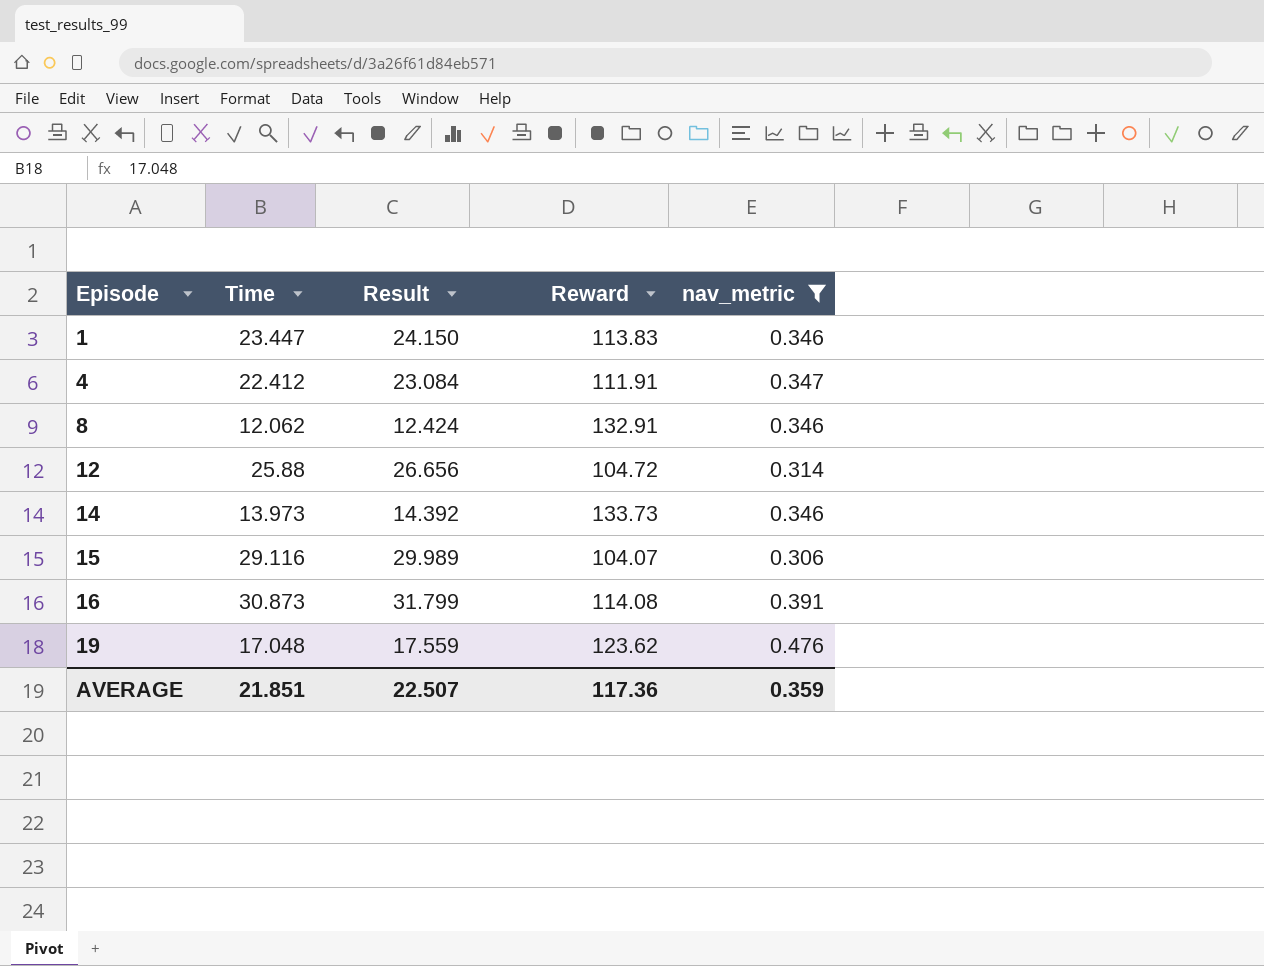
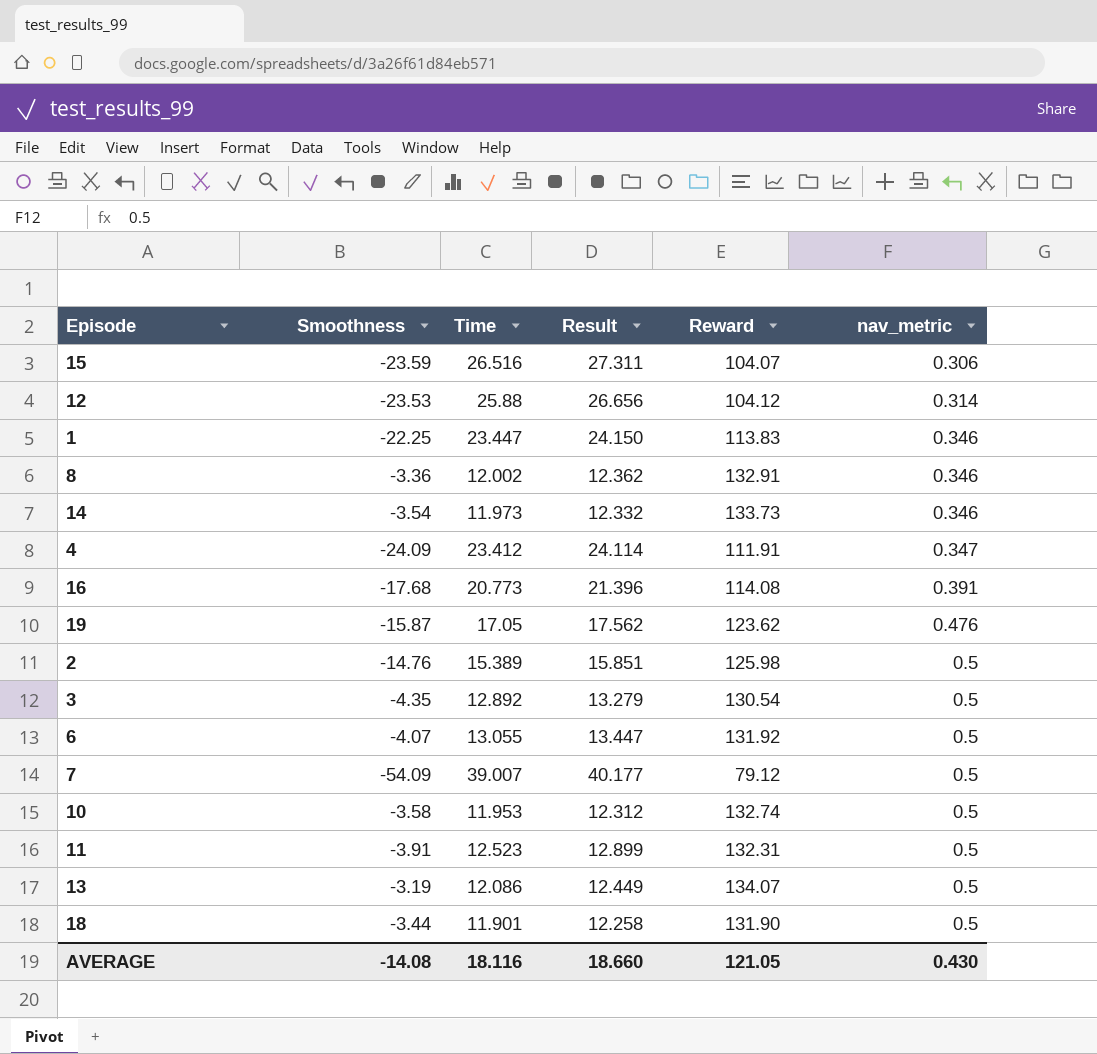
filter: nav_metric != 0.5 -> none
row order: Episode ascending -> nav_metric ascending
column Smoothness | position: none -> 2
15 | Time: 29.116 -> 26.516
15 | Result: 29.989 -> 27.311
12 | Reward: 104.72 -> 104.12
8 | Time: 12.062 -> 12.002
8 | Result: 12.424 -> 12.362
14 | Time: 13.973 -> 11.973
14 | Result: 14.392 -> 12.332
4 | Time: 22.412 -> 23.412
4 | Result: 23.084 -> 24.114
16 | Time: 30.873 -> 20.773
16 | Result: 31.799 -> 21.396
19 | Time: 17.048 -> 17.05
19 | Result: 17.559 -> 17.562
AVERAGE | Time: 21.851 -> 18.116
AVERAGE | Result: 22.507 -> 18.660
AVERAGE | Reward: 117.36 -> 121.05
AVERAGE | nav_metric: 0.359 -> 0.430

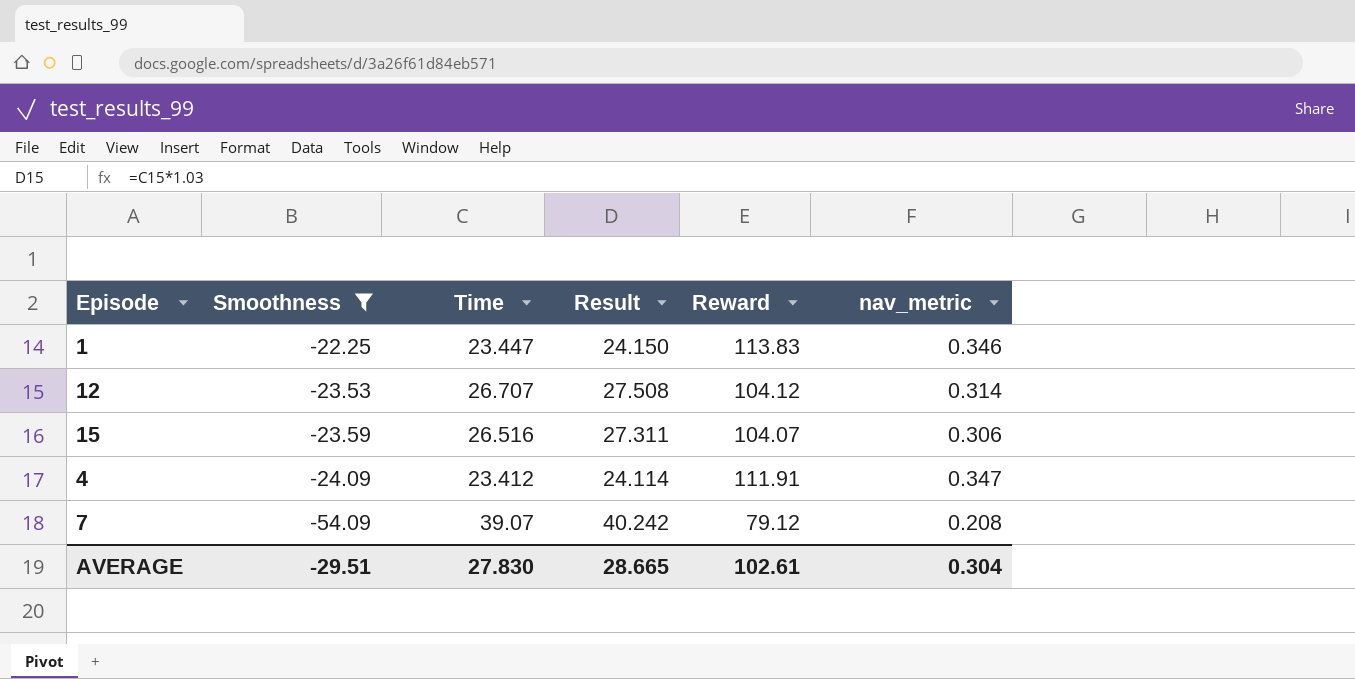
filter: none -> Smoothness <= -22.25
row order: nav_metric ascending -> Smoothness descending
12 | Time: 25.88 -> 26.707
12 | Result: 26.656 -> 27.508
7 | Time: 39.007 -> 39.07
7 | Result: 40.177 -> 40.242
7 | nav_metric: 0.5 -> 0.208
AVERAGE | Smoothness: -14.08 -> -29.51
AVERAGE | Time: 18.116 -> 27.830
AVERAGE | Result: 18.660 -> 28.665
AVERAGE | Reward: 121.05 -> 102.61
AVERAGE | nav_metric: 0.430 -> 0.304

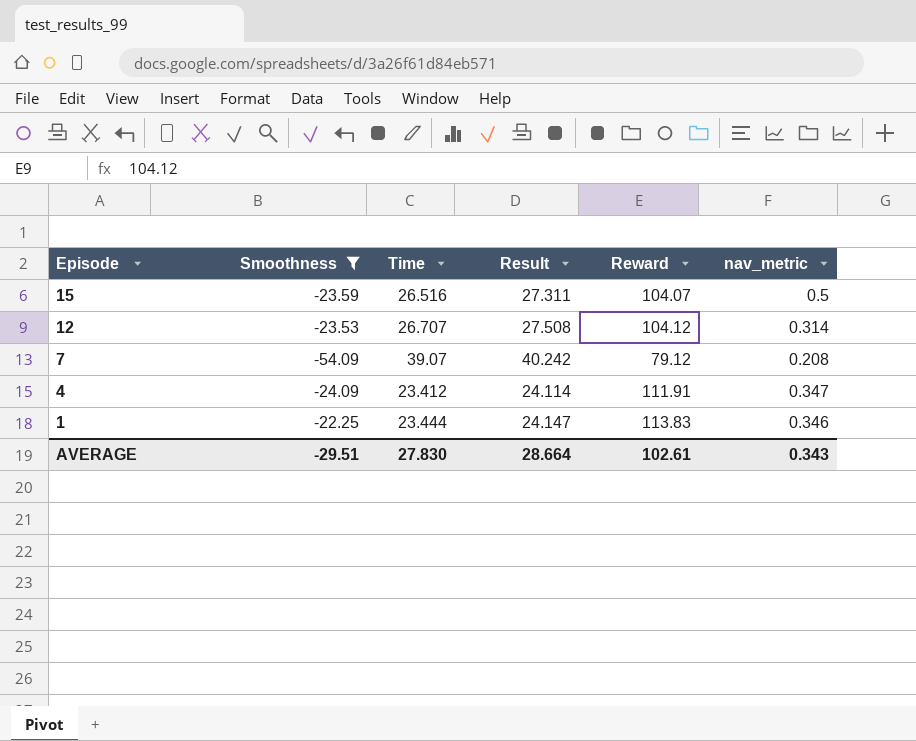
row order: Smoothness descending -> Episode descending
15 | nav_metric: 0.306 -> 0.5
1 | Time: 23.447 -> 23.444
1 | Result: 24.150 -> 24.147
AVERAGE | Result: 28.665 -> 28.664
AVERAGE | nav_metric: 0.304 -> 0.343

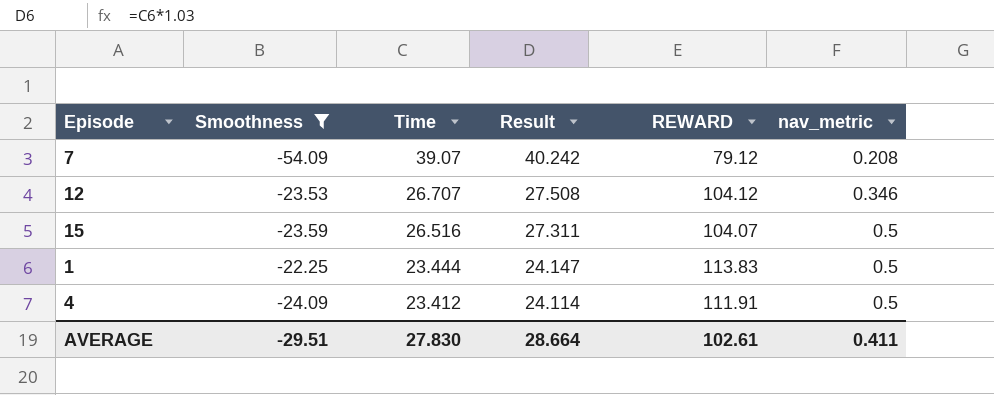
row order: Episode descending -> Time descending
column name: Reward -> REWARD
12 | nav_metric: 0.314 -> 0.346
1 | nav_metric: 0.346 -> 0.5
4 | nav_metric: 0.347 -> 0.5
AVERAGE | nav_metric: 0.343 -> 0.411

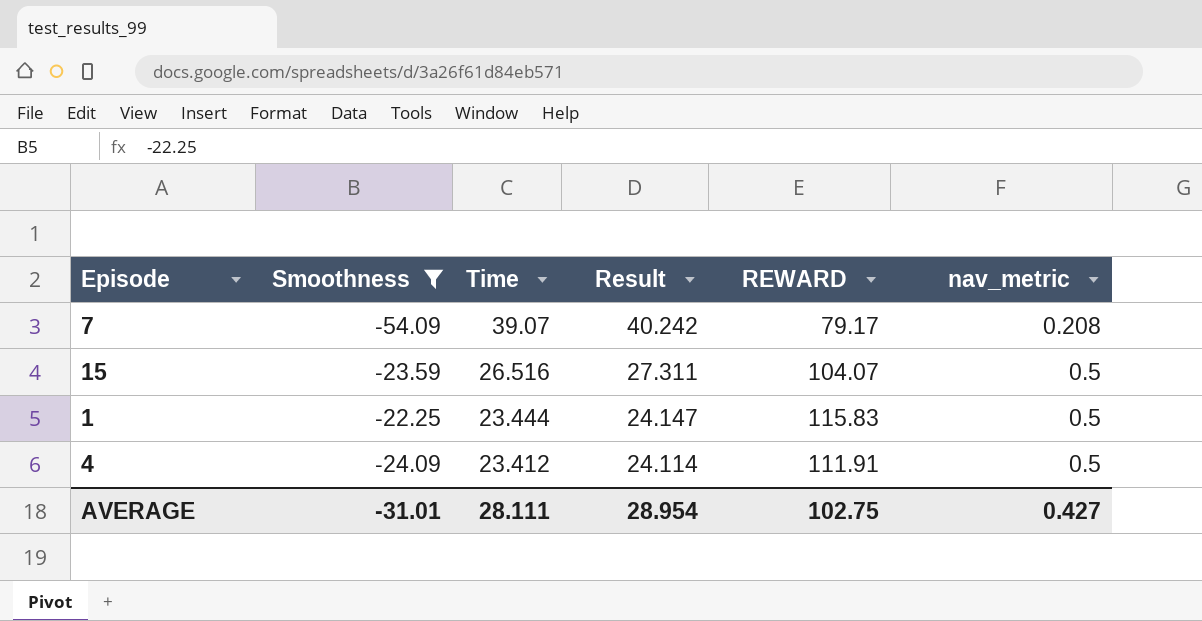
row 12: -23.53 | 26.707 | 27.508 | 104.12 | 0.346 -> none
7 | REWARD: 79.12 -> 79.17
1 | REWARD: 113.83 -> 115.83
AVERAGE | Smoothness: -29.51 -> -31.01
AVERAGE | Time: 27.830 -> 28.111
AVERAGE | Result: 28.664 -> 28.954
AVERAGE | REWARD: 102.61 -> 102.75
AVERAGE | nav_metric: 0.411 -> 0.427

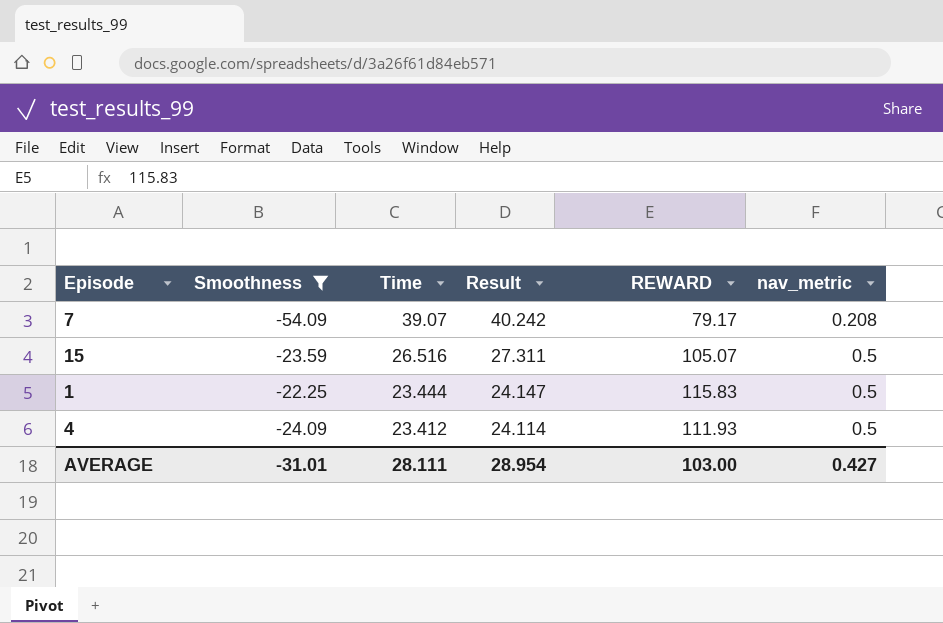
15 | REWARD: 104.07 -> 105.07
4 | REWARD: 111.91 -> 111.93
AVERAGE | REWARD: 102.75 -> 103.00

